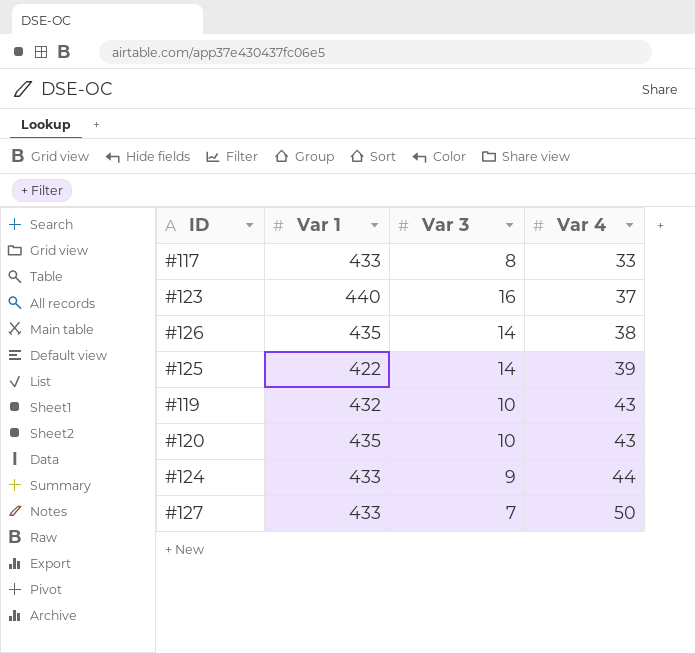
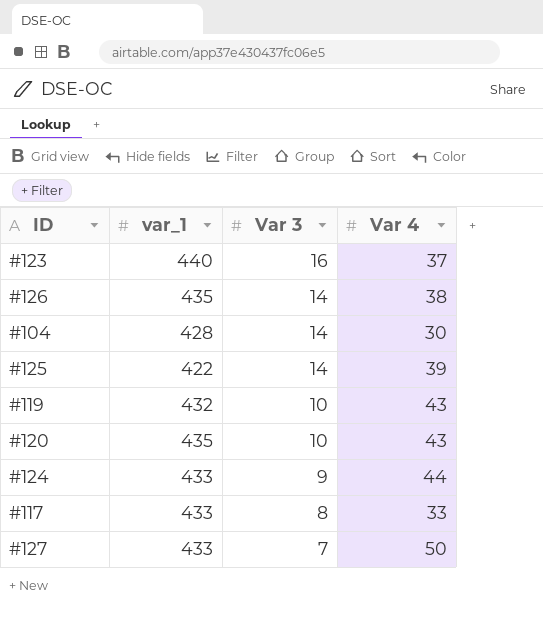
row order: Var 4 ascending -> Var 3 descending
column name: Var 1 -> var_1
row #104: none -> 428 | 14 | 30

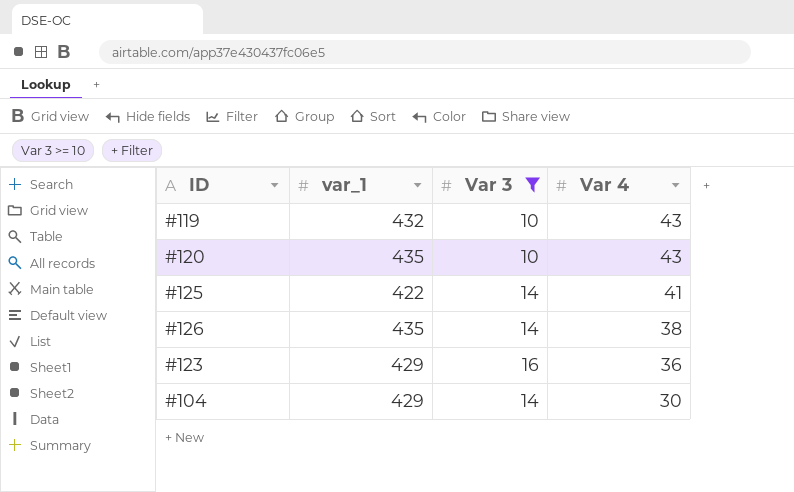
filter: none -> Var 3 >= 10
row order: Var 3 descending -> Var 4 descending
#125 | Var 4: 39 -> 41
#123 | var_1: 440 -> 429
#123 | Var 4: 37 -> 36
#104 | var_1: 428 -> 429

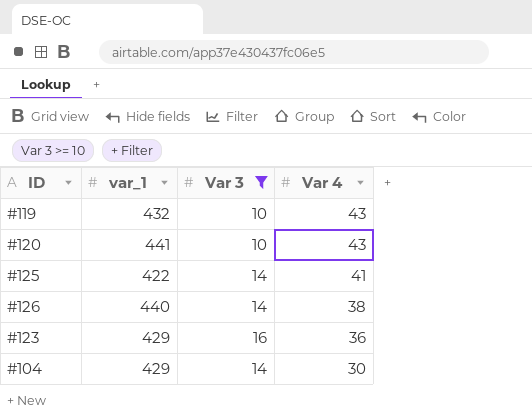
#120 | var_1: 435 -> 441
#126 | var_1: 435 -> 440

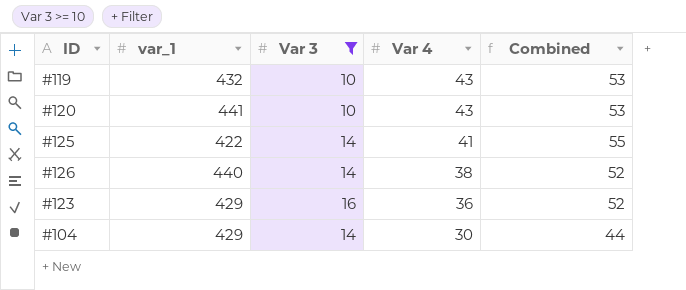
column Combined | formula: none -> [Var 3] + [Var 4]

